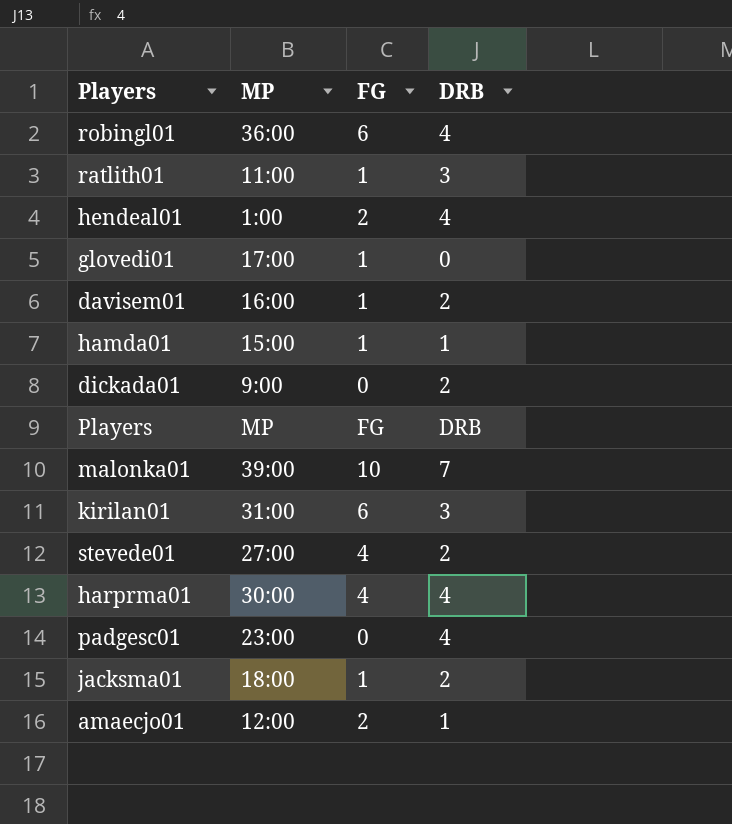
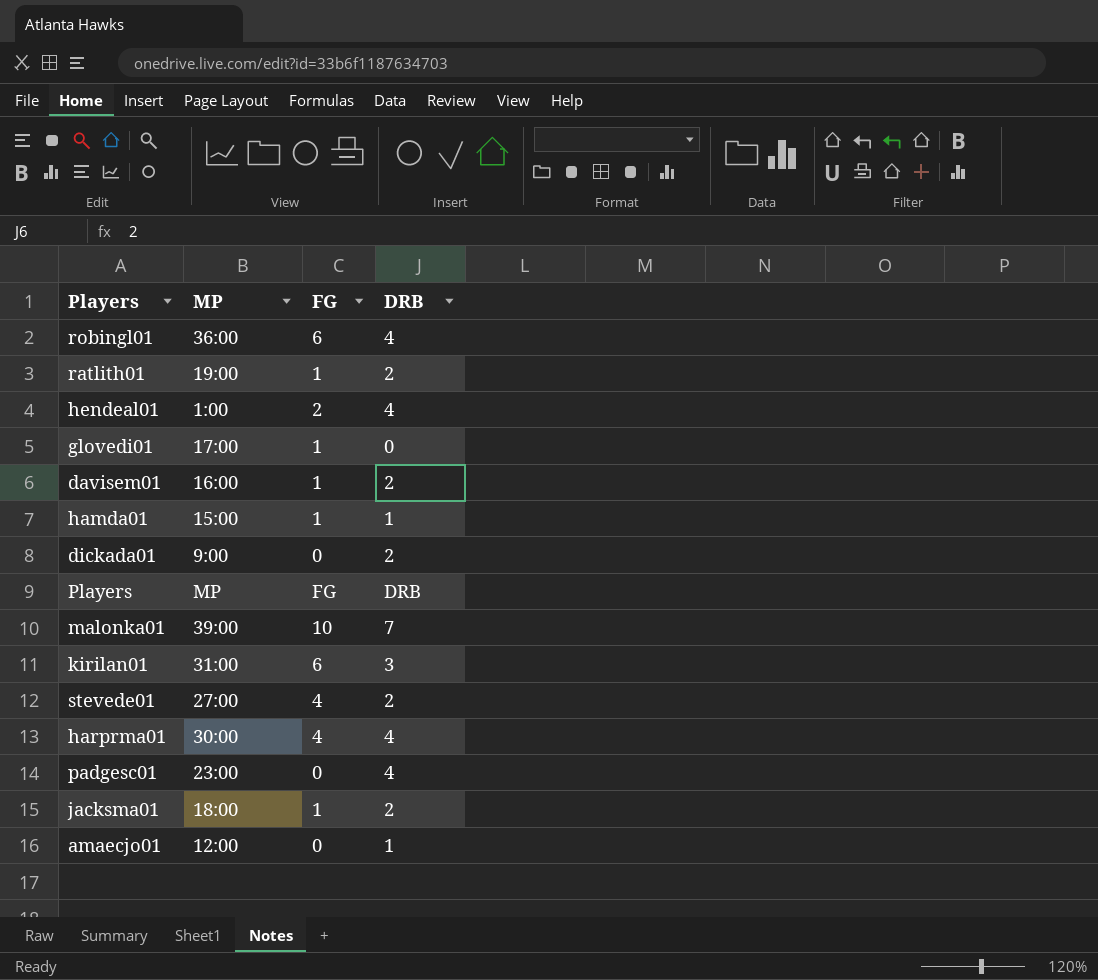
ratlith01 | MP: 11:00 -> 19:00
ratlith01 | DRB: 3 -> 2
amaecjo01 | FG: 2 -> 0

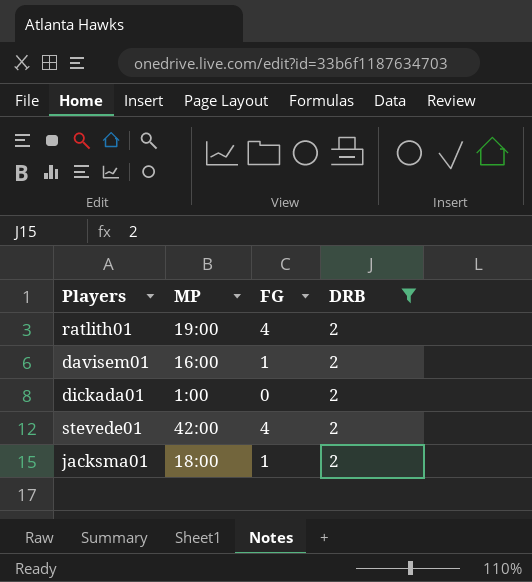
filter: none -> DRB = 2
ratlith01 | FG: 1 -> 4
dickada01 | MP: 9:00 -> 1:00
stevede01 | MP: 27:00 -> 42:00

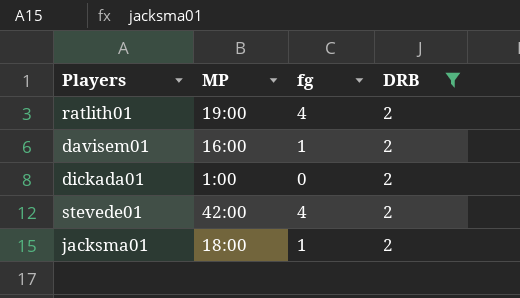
column name: FG -> fg

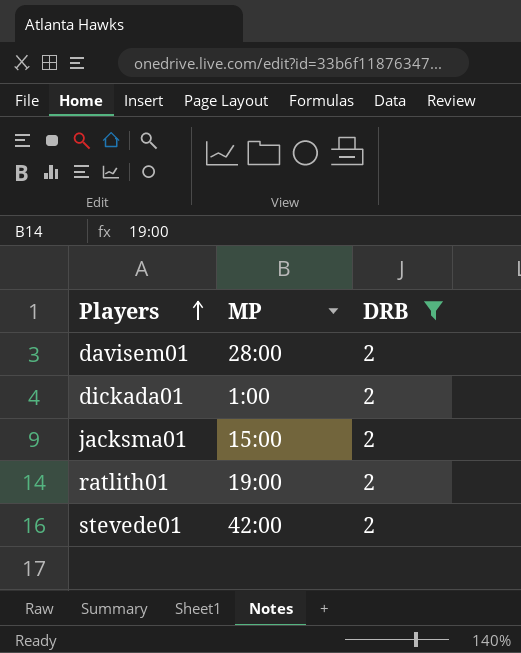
row order: none -> Players ascending
column fg | position: 3 -> none
davisem01 | MP: 16:00 -> 28:00
jacksma01 | MP: 18:00 -> 15:00

